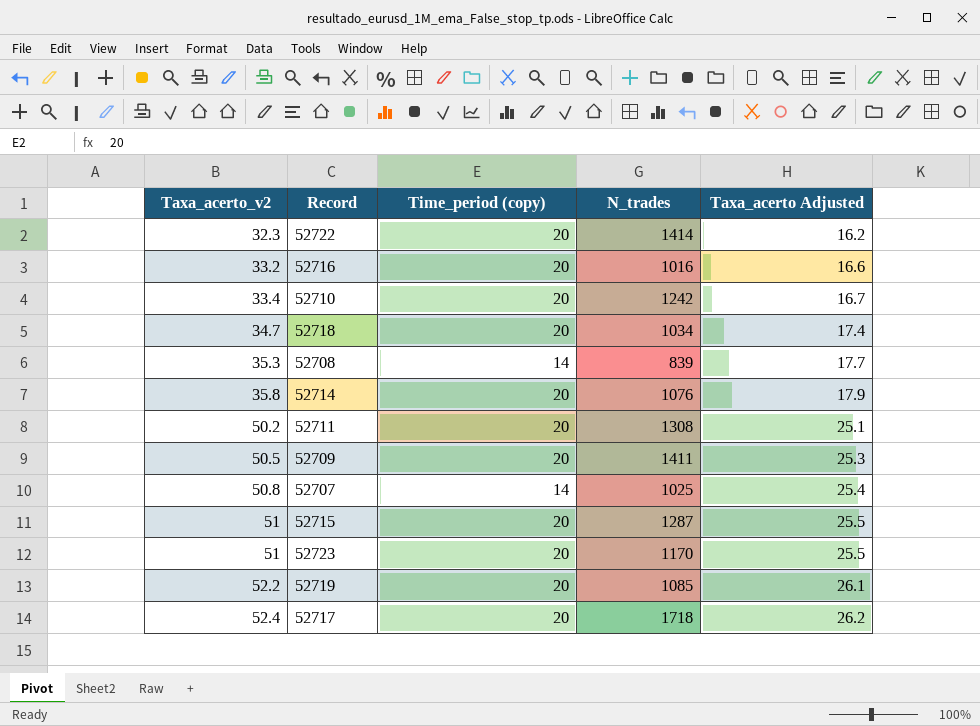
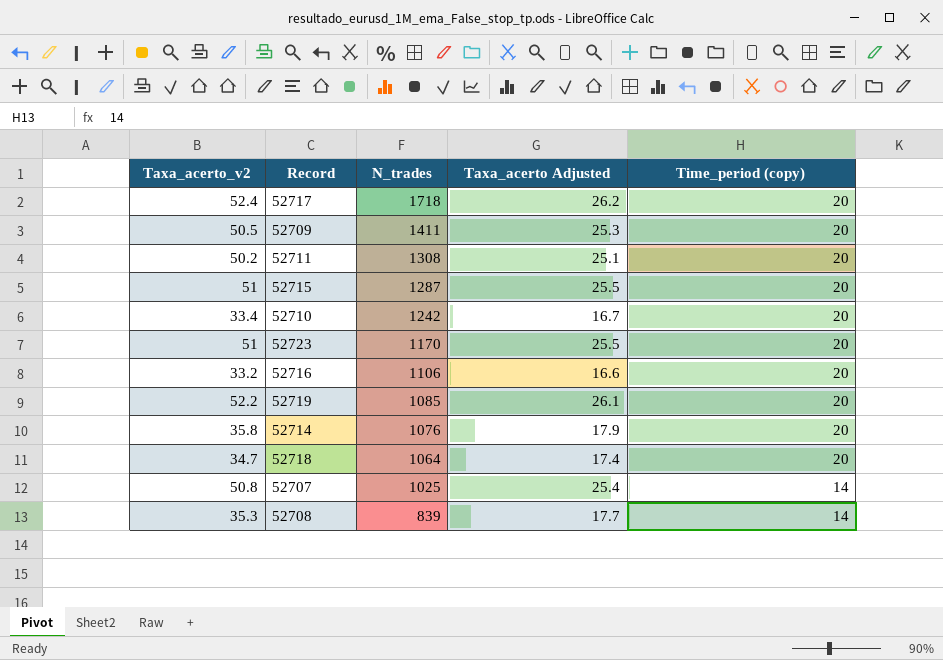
row order: Taxa_acerto_v2 ascending -> N_trades descending
column Time_period (copy) | position: 3 -> 5
row 52722: 32.3 | 20 | 1414 | 16.2 -> none
52716 | N_trades: 1016 -> 1106
52718 | N_trades: 1034 -> 1064

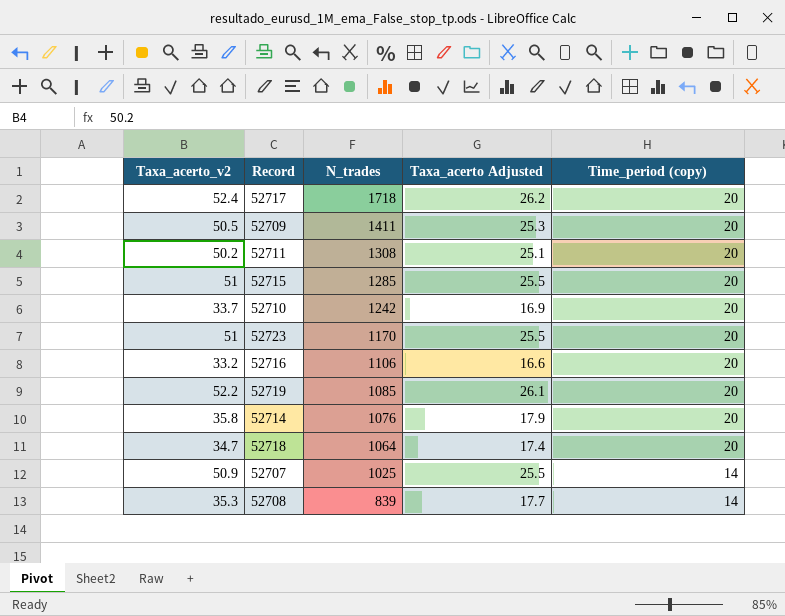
52715 | N_trades: 1287 -> 1285
52710 | Taxa_acerto_v2: 33.4 -> 33.7
52710 | Taxa_acerto Adjusted: 16.7 -> 16.9
52707 | Taxa_acerto_v2: 50.8 -> 50.9
52707 | Taxa_acerto Adjusted: 25.4 -> 25.5

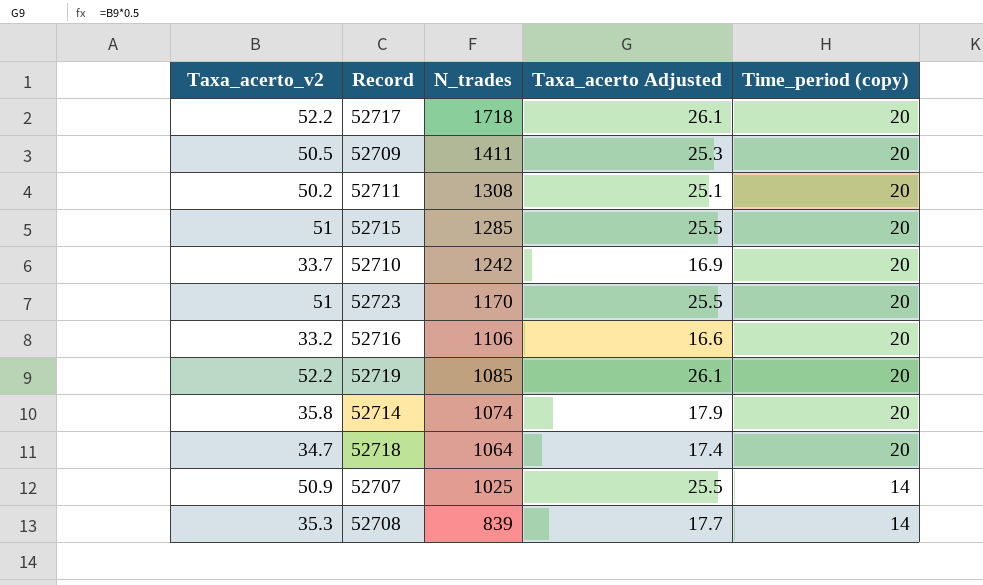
52717 | Taxa_acerto_v2: 52.4 -> 52.2
52717 | Taxa_acerto Adjusted: 26.2 -> 26.1
52714 | N_trades: 1076 -> 1074

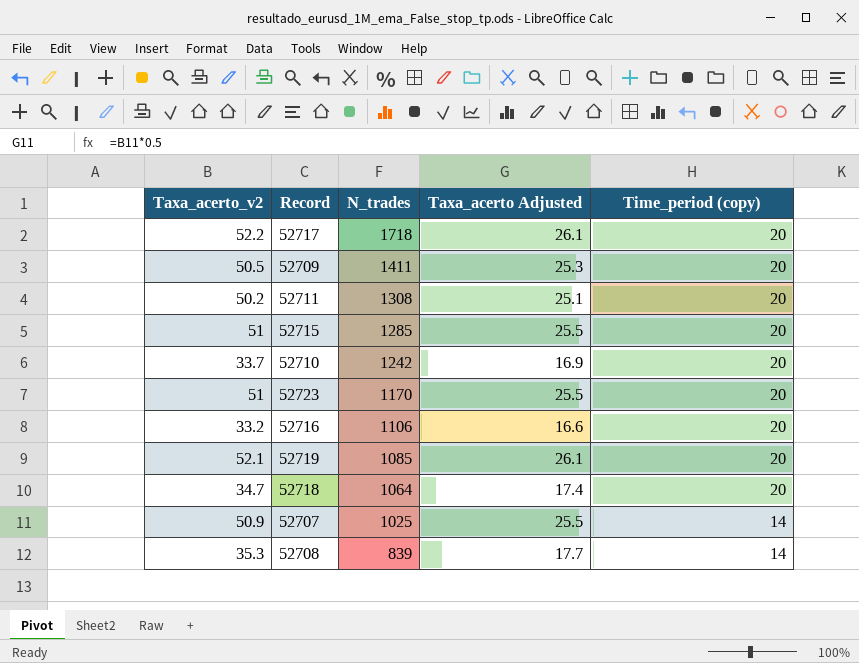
row 52714: 35.8 | 1074 | 17.9 | 20 -> none
52719 | Taxa_acerto_v2: 52.2 -> 52.1

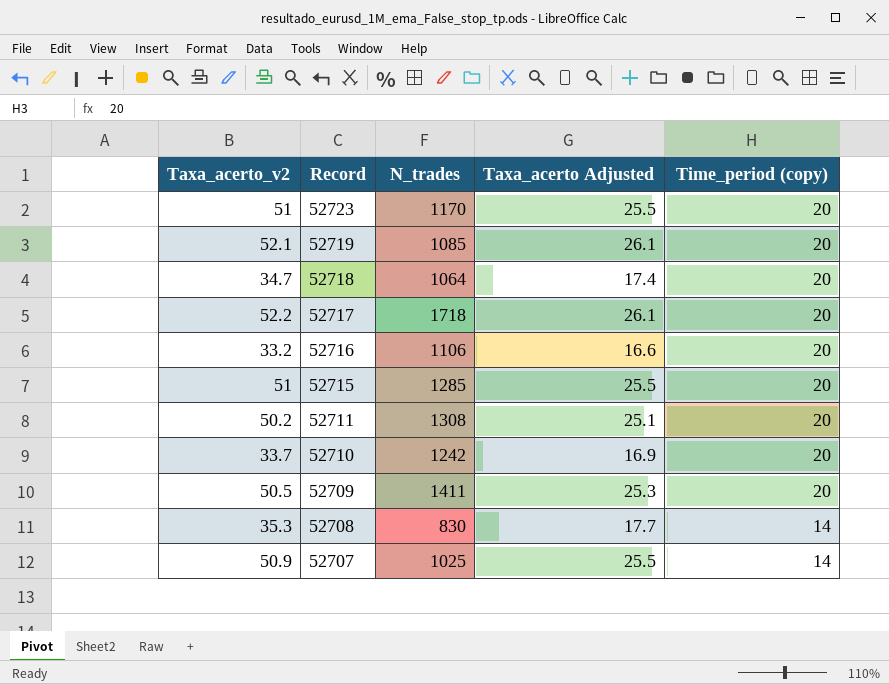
row order: N_trades descending -> Record descending
52708 | N_trades: 839 -> 830

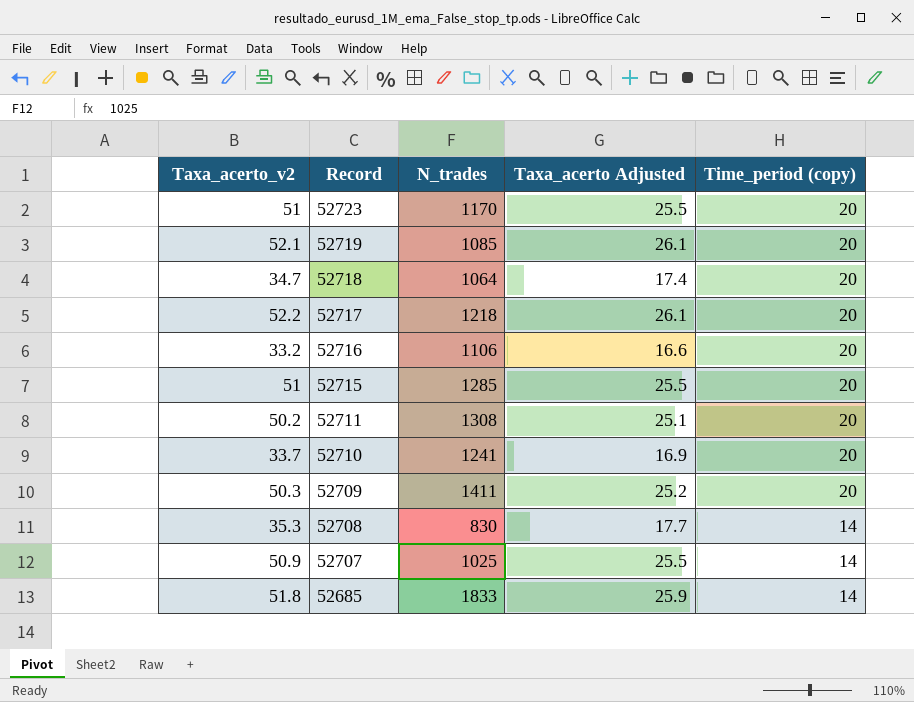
52717 | N_trades: 1718 -> 1218
52710 | N_trades: 1242 -> 1241
52709 | Taxa_acerto_v2: 50.5 -> 50.3
52709 | Taxa_acerto Adjusted: 25.3 -> 25.2
row 52685: none -> 51.8 | 1833 | 25.9 | 14

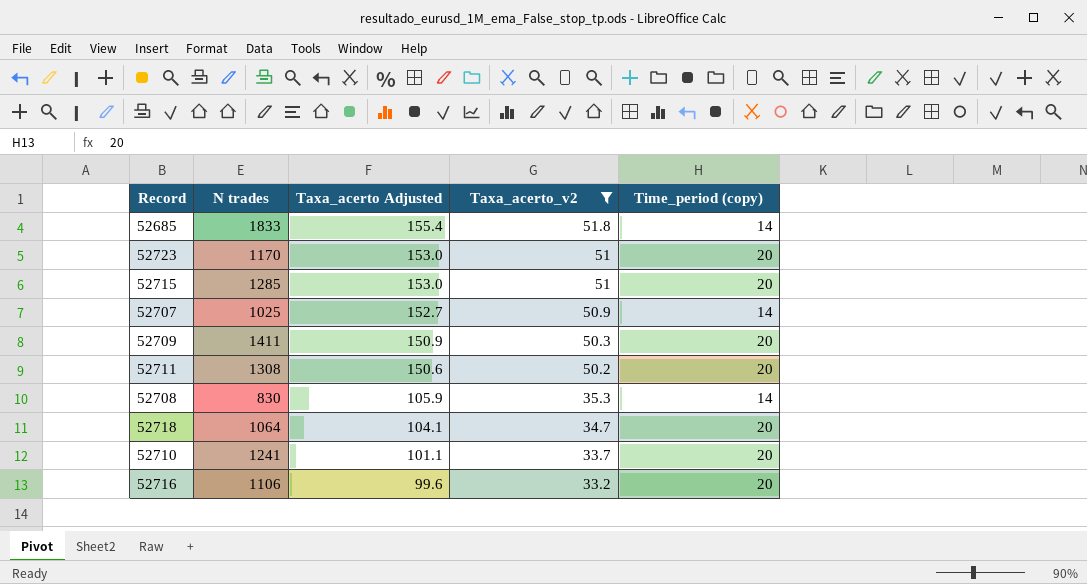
filter: none -> Taxa_acerto_v2 <= 51.8
row order: Record descending -> Taxa_acerto Adjusted descending
column name: N_trades -> N trades
column Taxa_acerto Adjusted | formula: [Taxa_acerto_v2] * 0.5 -> [Taxa_acerto_v2] * 3
column Taxa_acerto_v2 | position: 1 -> 4

